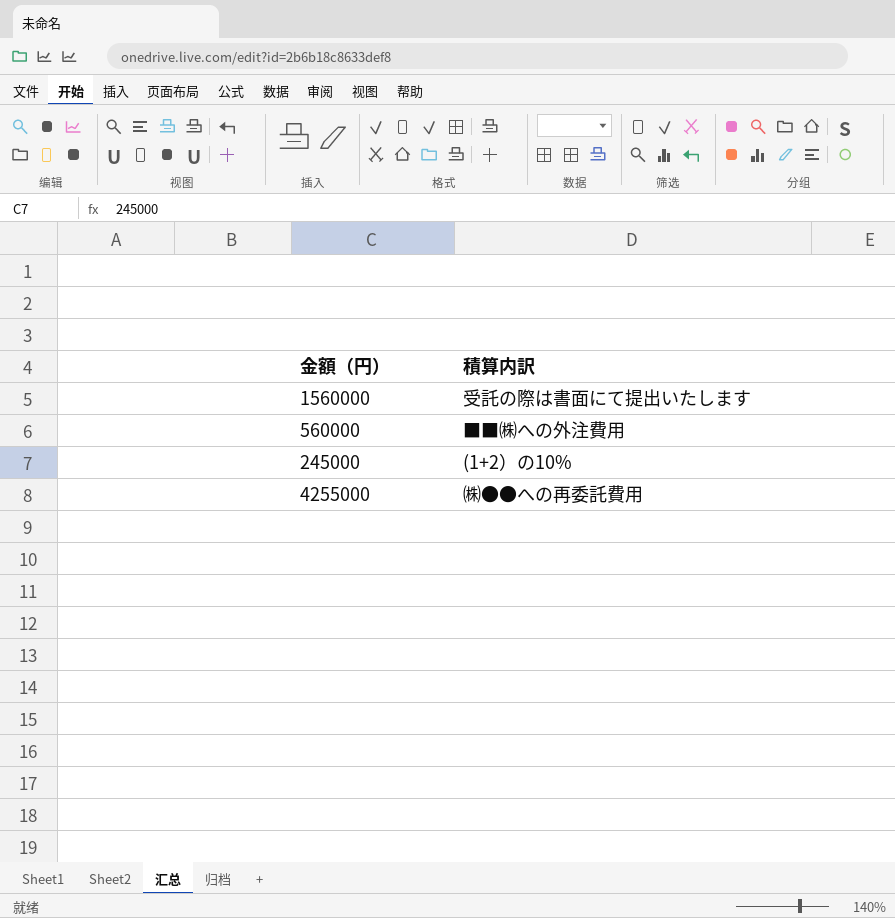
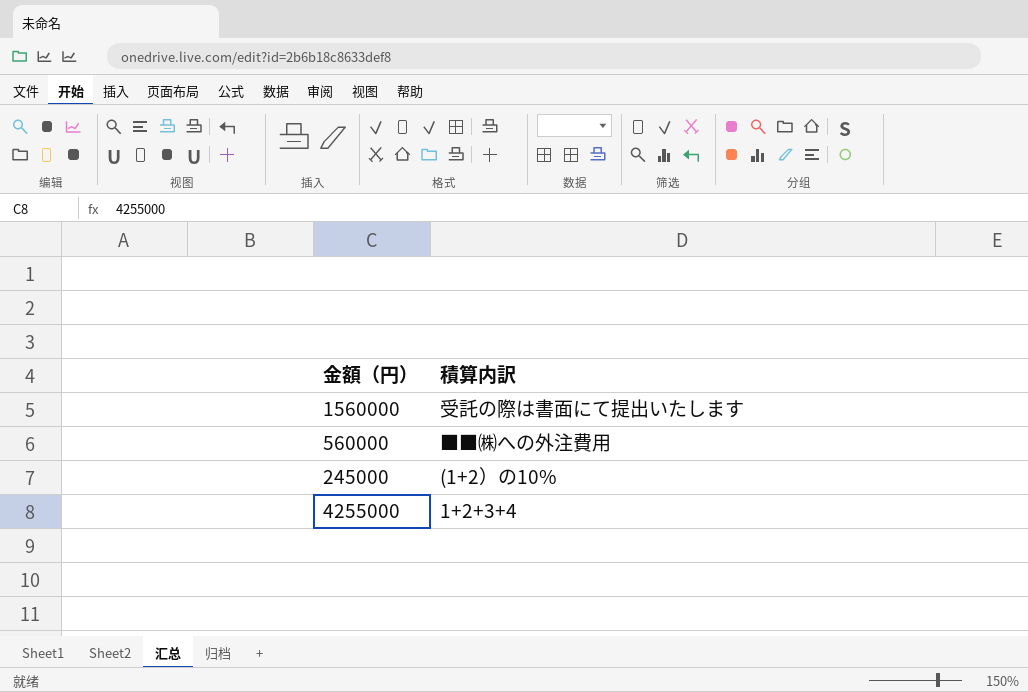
4255000 | 積算内訳: ㈱●●への再委託費用 -> 1+2+3+4

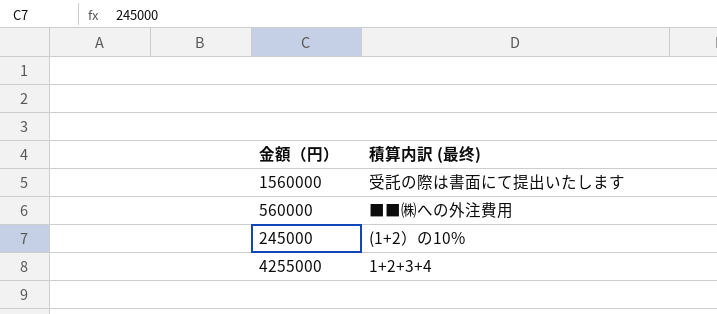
column name: 積算内訳 -> 積算内訳 (最终)

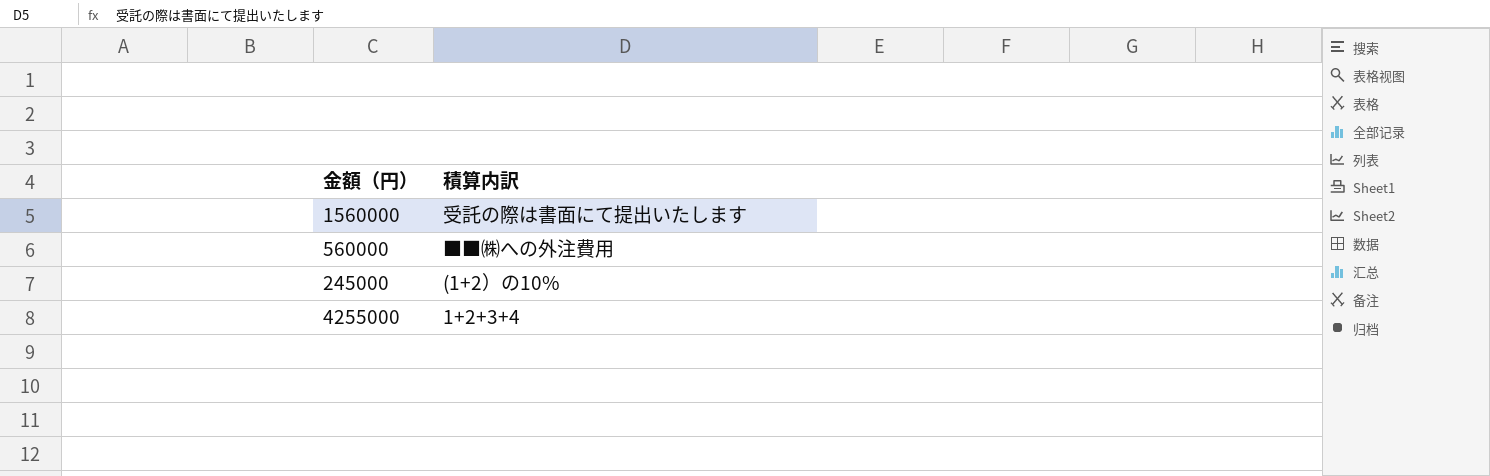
column name: 積算内訳 (最终) -> 積算内訳

